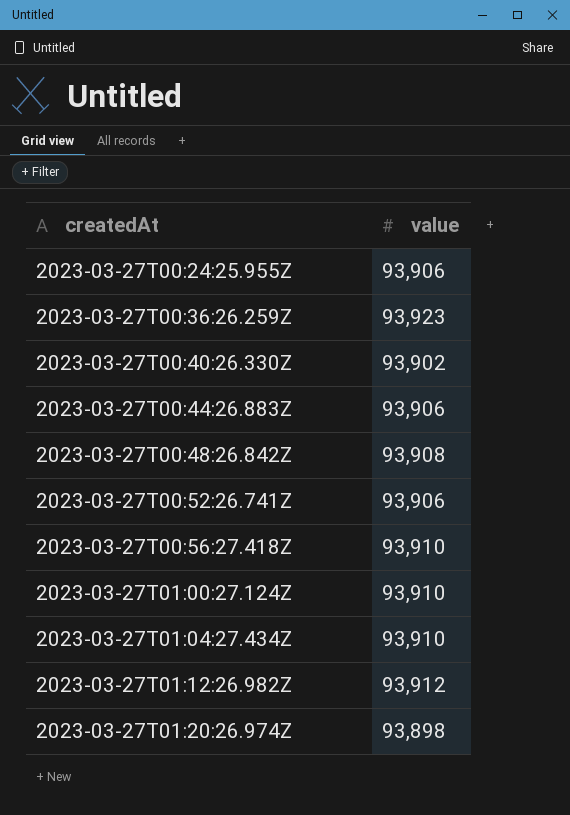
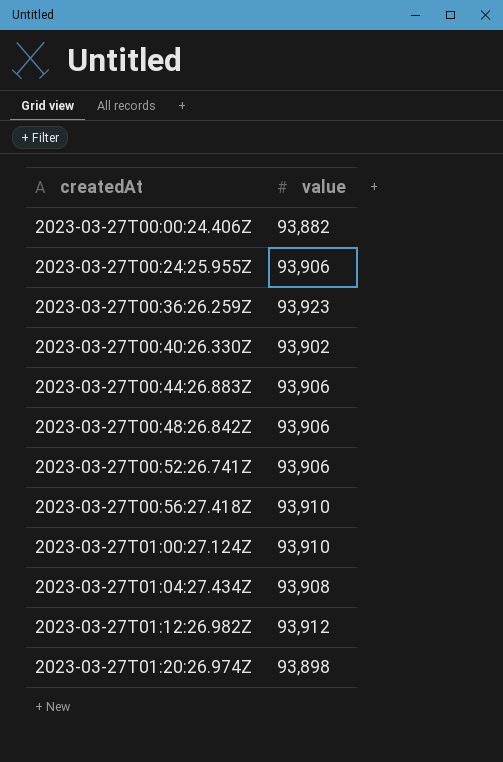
row 2023-03-27T00:00:24.406Z: none -> 93,882
2023-03-27T00:48:26.842Z | value: 93,908 -> 93,906
2023-03-27T01:04:27.434Z | value: 93,910 -> 93,908

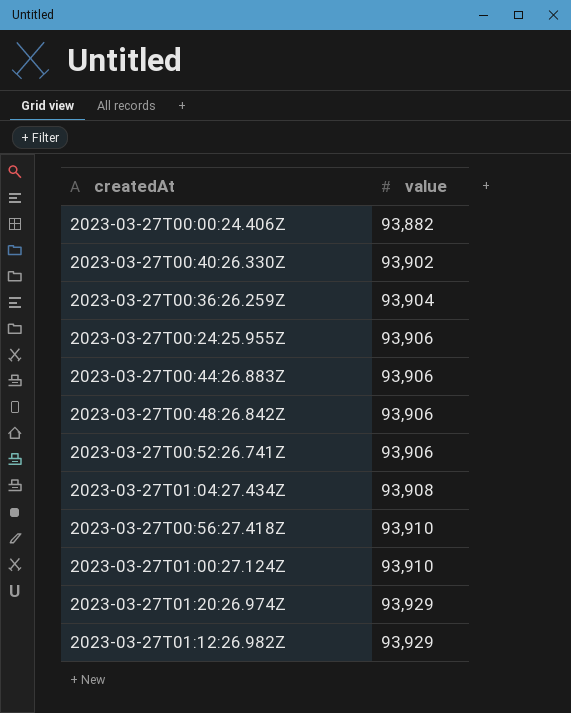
row order: createdAt ascending -> value ascending
2023-03-27T00:36:26.259Z | value: 93,923 -> 93,904
2023-03-27T01:20:26.974Z | value: 93,898 -> 93,929
2023-03-27T01:12:26.982Z | value: 93,912 -> 93,929

